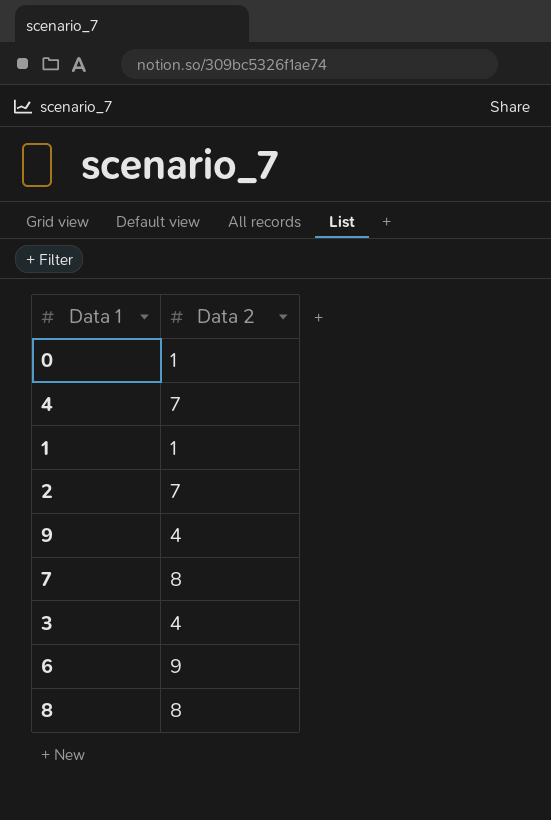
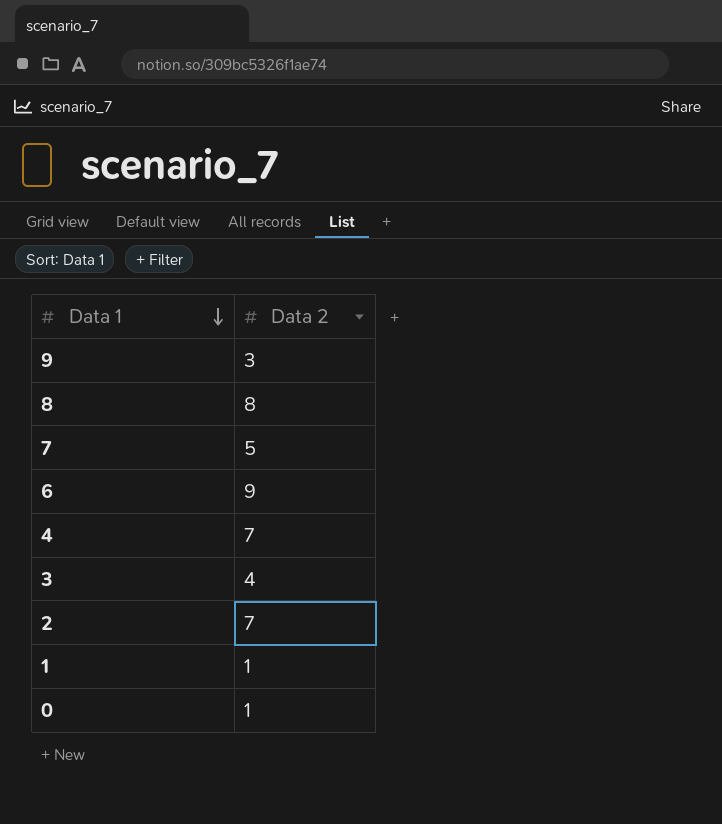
row order: none -> Data 1 descending
9 | Data 2: 4 -> 3
7 | Data 2: 8 -> 5

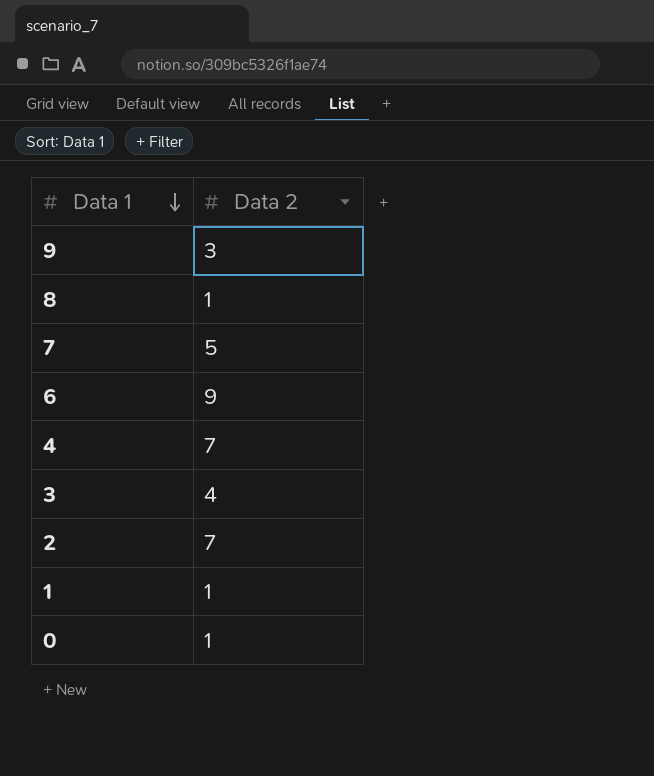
8 | Data 2: 8 -> 1

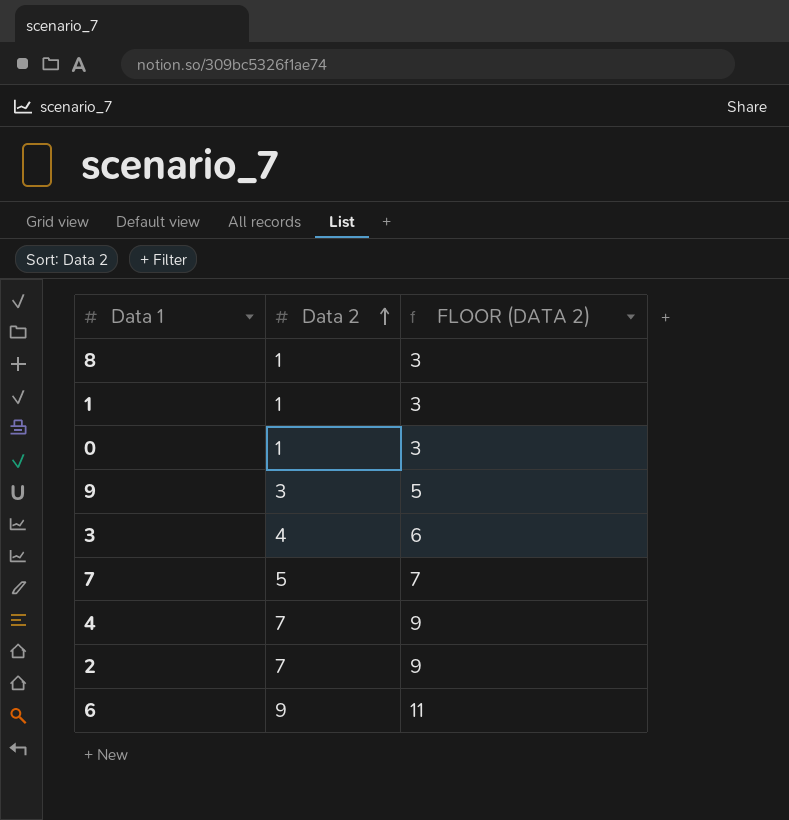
row order: Data 1 descending -> Data 2 ascending
column FLOOR (DATA 2) | formula: none -> [Data 2] + 2

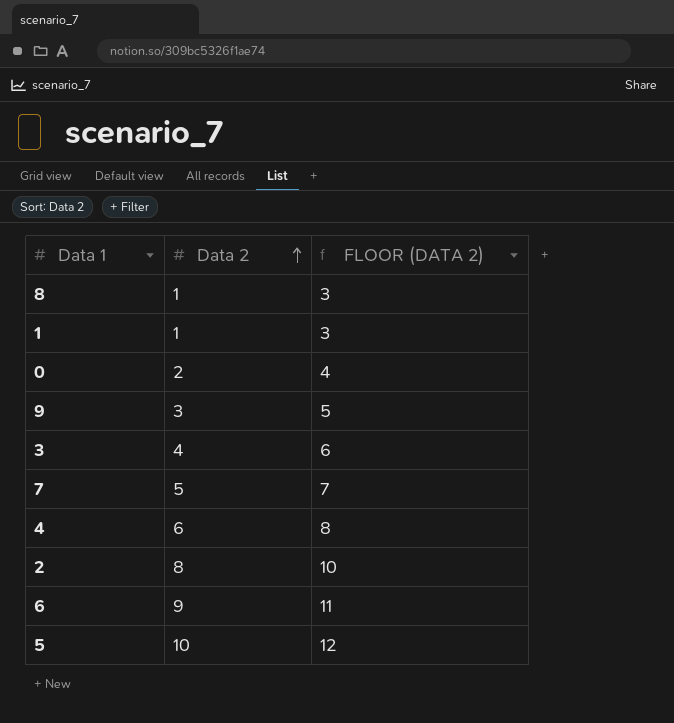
0 | Data 2: 1 -> 2
0 | FLOOR (DATA 2): 3 -> 4
4 | Data 2: 7 -> 6
4 | FLOOR (DATA 2): 9 -> 8
2 | Data 2: 7 -> 8
2 | FLOOR (DATA 2): 9 -> 10
row 5: none -> 10 | 12

